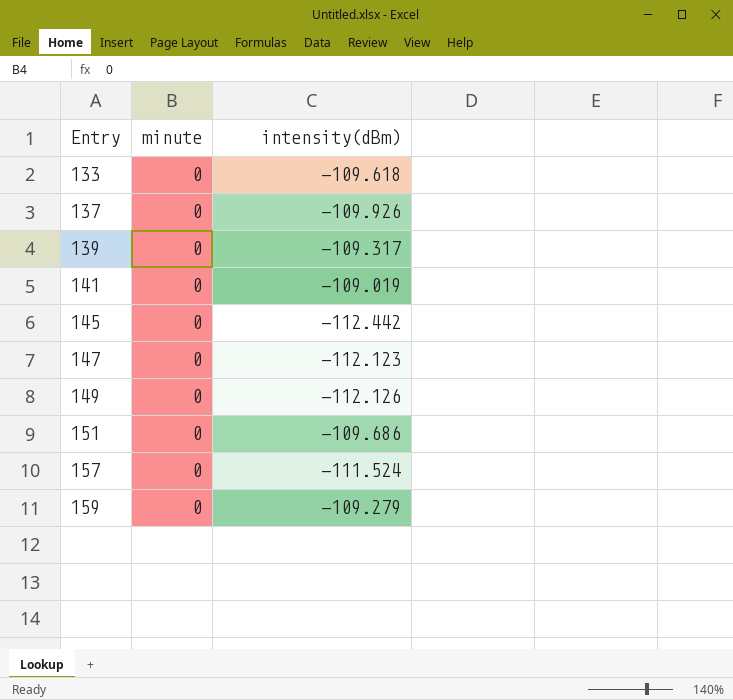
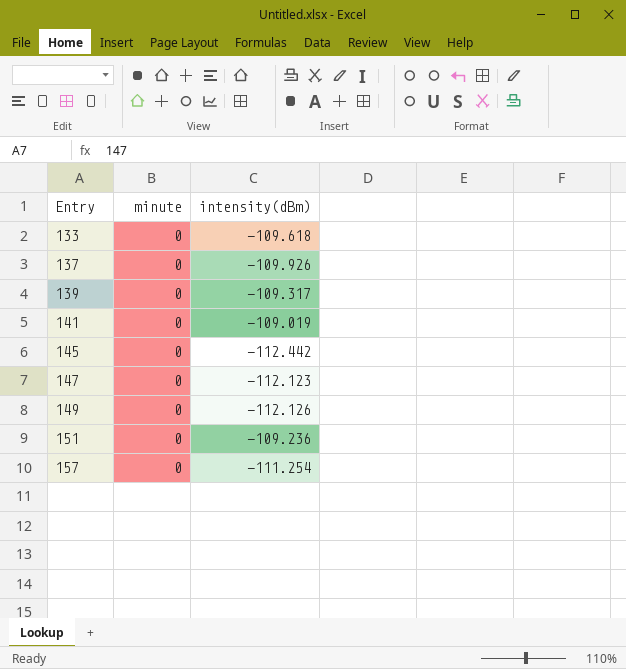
row 159: 0 | -109.279 -> none
151 | intensity(dBm): -109.686 -> -109.236
157 | intensity(dBm): -111.524 -> -111.254

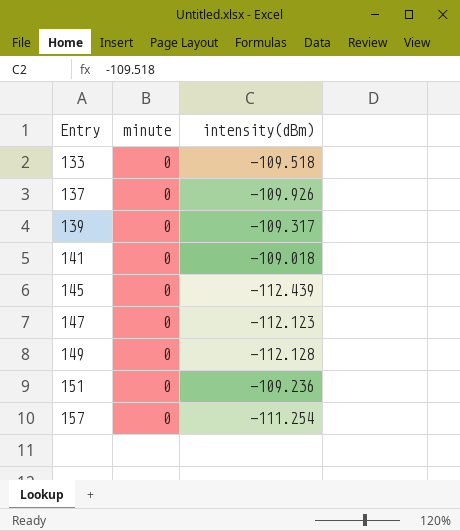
133 | intensity(dBm): -109.618 -> -109.518
141 | intensity(dBm): -109.019 -> -109.018
145 | intensity(dBm): -112.442 -> -112.439
149 | intensity(dBm): -112.126 -> -112.128

